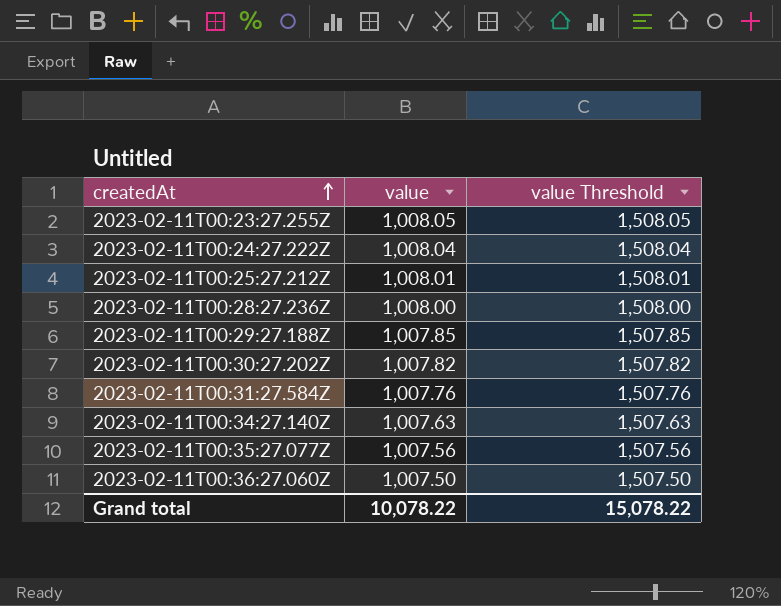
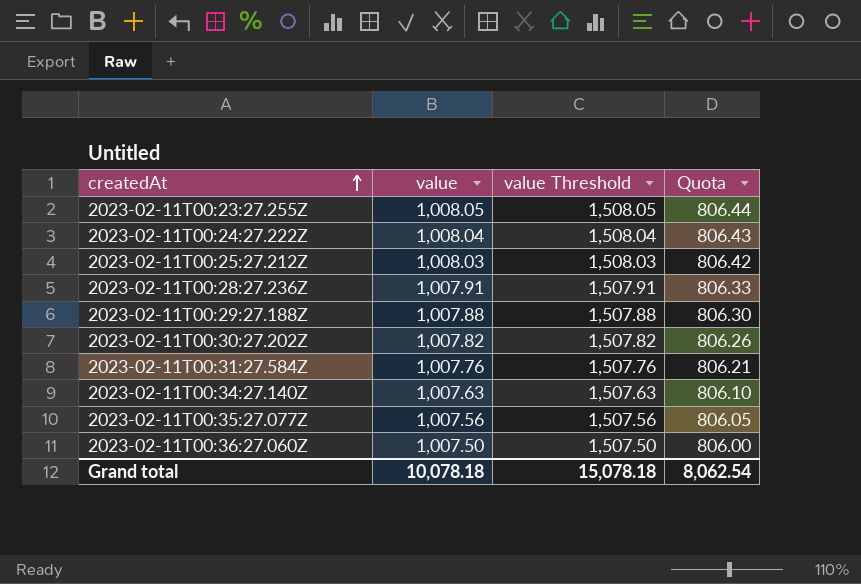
column Quota | formula: none -> [value] * 0.8
2023-02-11T00:25:27.212Z | value: 1,008.01 -> 1,008.03
2023-02-11T00:25:27.212Z | value Threshold: 1,508.01 -> 1,508.03
2023-02-11T00:28:27.236Z | value: 1,008.00 -> 1,007.91
2023-02-11T00:28:27.236Z | value Threshold: 1,508.00 -> 1,507.91
2023-02-11T00:29:27.188Z | value: 1,007.85 -> 1,007.88
2023-02-11T00:29:27.188Z | value Threshold: 1,507.85 -> 1,507.88
Grand total | value: 10,078.22 -> 10,078.18
Grand total | value Threshold: 15,078.22 -> 15,078.18

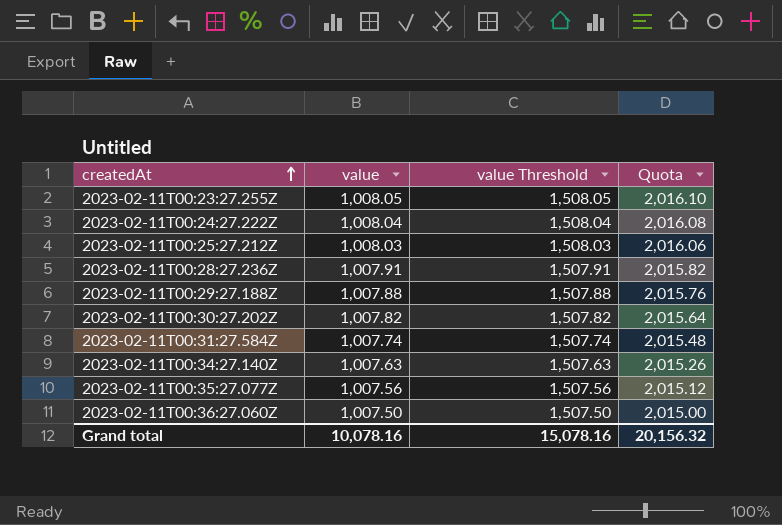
column Quota | formula: [value] * 0.8 -> [value] * 2
2023-02-11T00:31:27.584Z | value: 1,007.76 -> 1,007.74
2023-02-11T00:31:27.584Z | value Threshold: 1,507.76 -> 1,507.74
Grand total | value: 10,078.18 -> 10,078.16
Grand total | value Threshold: 15,078.18 -> 15,078.16
Grand total | Quota: 8,062.54 -> 20,156.32

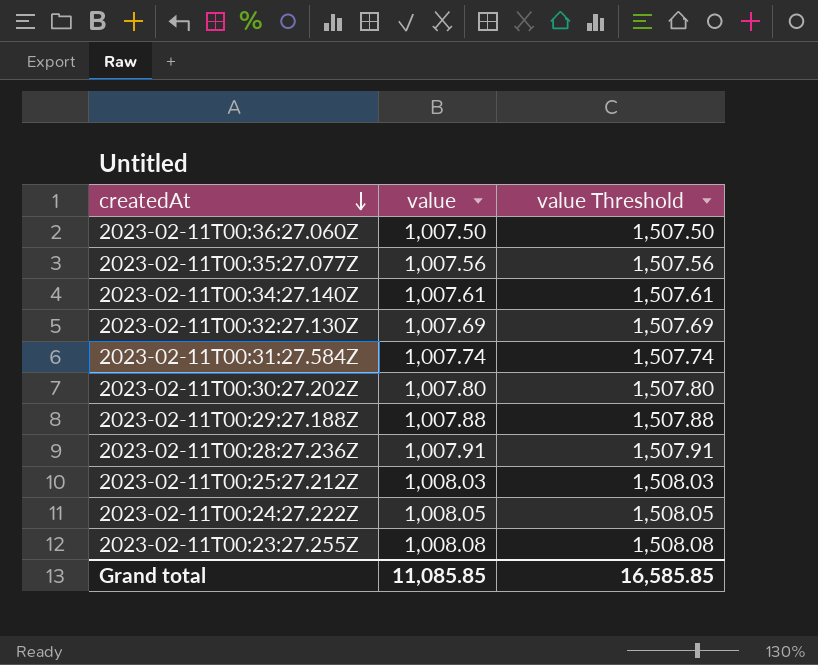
row order: createdAt ascending -> createdAt descending
column Quota | formula: [value] * 2 -> none
2023-02-11T00:34:27.140Z | value: 1,007.63 -> 1,007.61
2023-02-11T00:34:27.140Z | value Threshold: 1,507.63 -> 1,507.61
row 2023-02-11T00:32:27.130Z: none -> 1,007.69 | 1,507.69
2023-02-11T00:30:27.202Z | value: 1,007.82 -> 1,007.80
2023-02-11T00:30:27.202Z | value Threshold: 1,507.82 -> 1,507.80
2023-02-11T00:24:27.222Z | value: 1,008.04 -> 1,008.05
2023-02-11T00:24:27.222Z | value Threshold: 1,508.04 -> 1,508.05
2023-02-11T00:23:27.255Z | value: 1,008.05 -> 1,008.08
2023-02-11T00:23:27.255Z | value Threshold: 1,508.05 -> 1,508.08
Grand total | value: 10,078.16 -> 11,085.85
Grand total | value Threshold: 15,078.16 -> 16,585.85

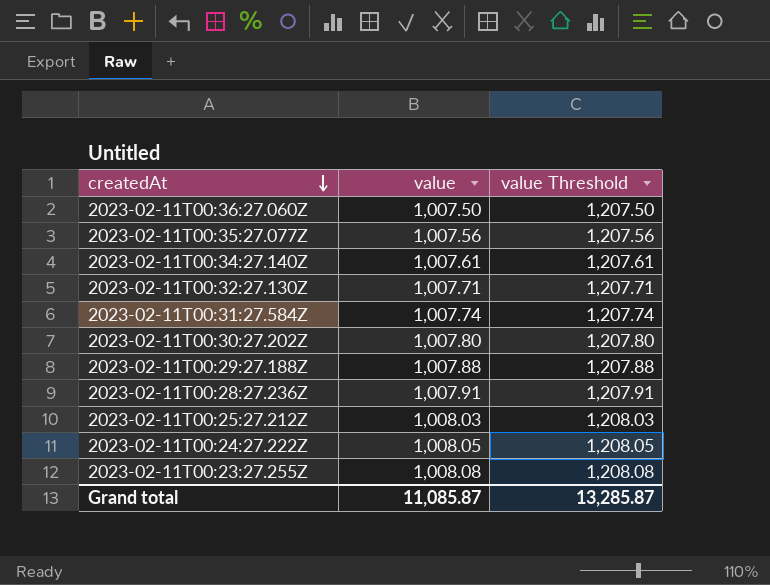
column value Threshold | formula: [value] + 500 -> [value] + 200
2023-02-11T00:32:27.130Z | value: 1,007.69 -> 1,007.71
Grand total | value: 11,085.85 -> 11,085.87
Grand total | value Threshold: 16,585.85 -> 13,285.87

